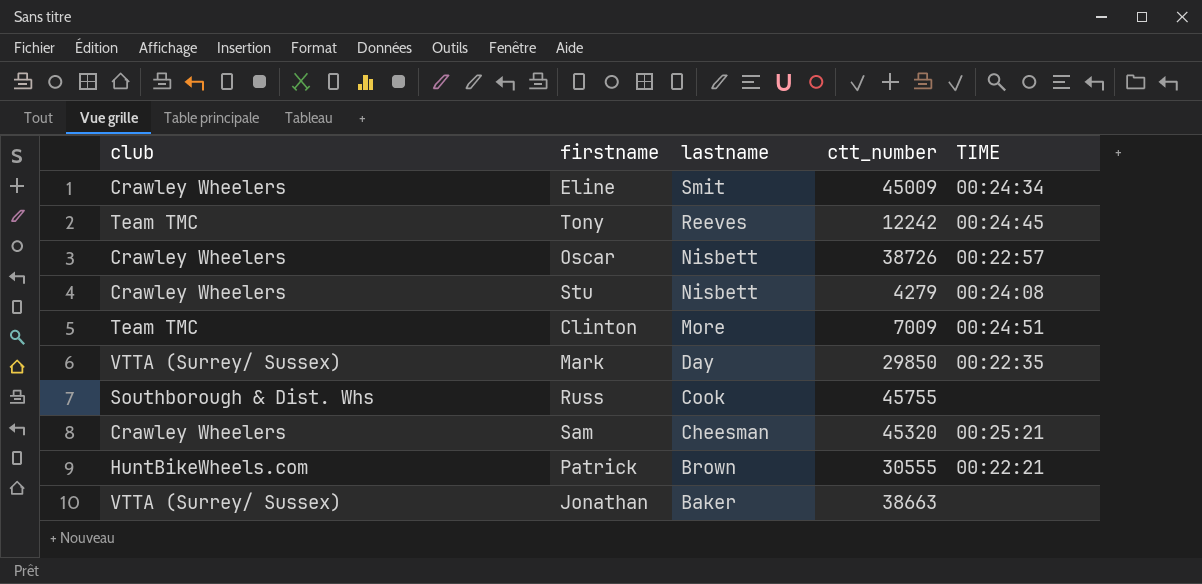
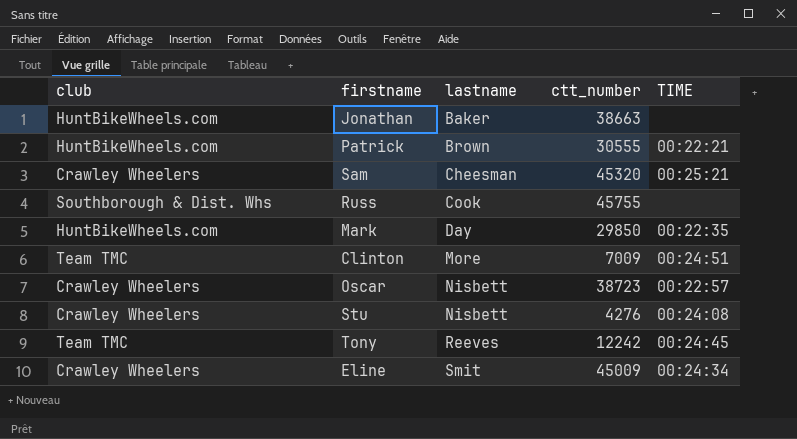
row order: lastname descending -> lastname ascending
Jonathan | club: VTTA (Surrey/ Sussex) -> HuntBikeWheels.com
Mark | club: VTTA (Surrey/ Sussex) -> HuntBikeWheels.com
Oscar | ctt_number: 38726 -> 38723
Stu | ctt_number: 4279 -> 4276

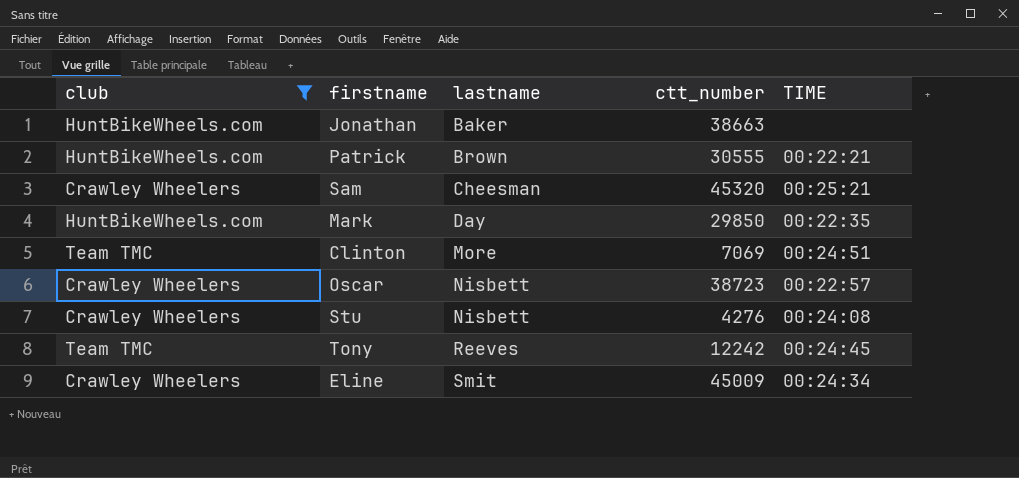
filter: none -> club != Southborough & Dist. Whs
Clinton | ctt_number: 7009 -> 7069

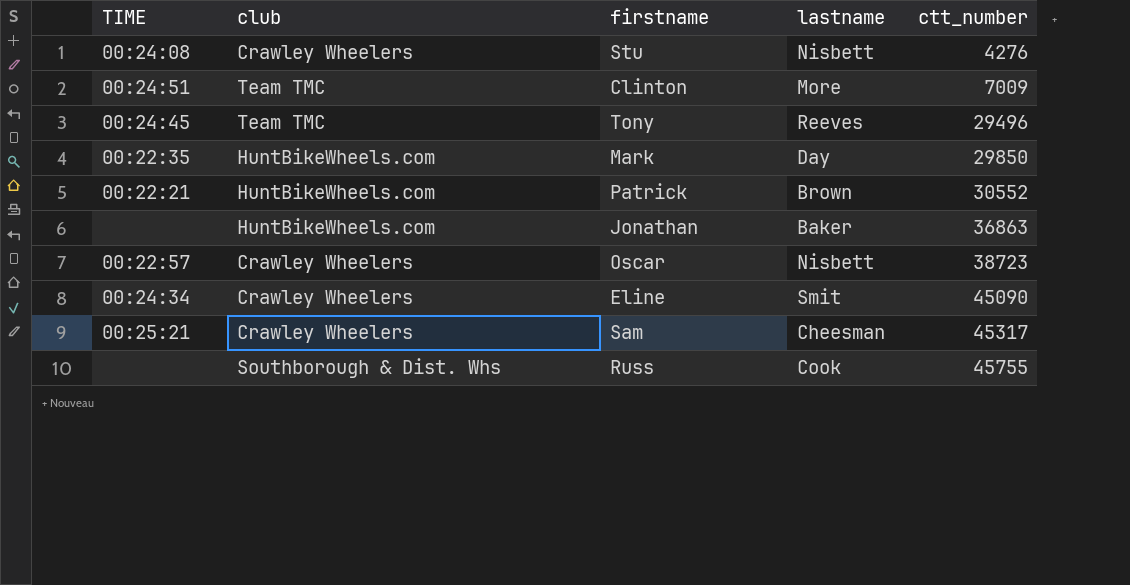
filter: club != Southborough & Dist. Whs -> none
row order: lastname ascending -> ctt_number ascending
column TIME | position: 5 -> 1
Clinton | ctt_number: 7069 -> 7009
Tony | ctt_number: 12242 -> 29496
Patrick | ctt_number: 30555 -> 30552
Jonathan | ctt_number: 38663 -> 36863
Eline | ctt_number: 45009 -> 45090
Sam | ctt_number: 45320 -> 45317

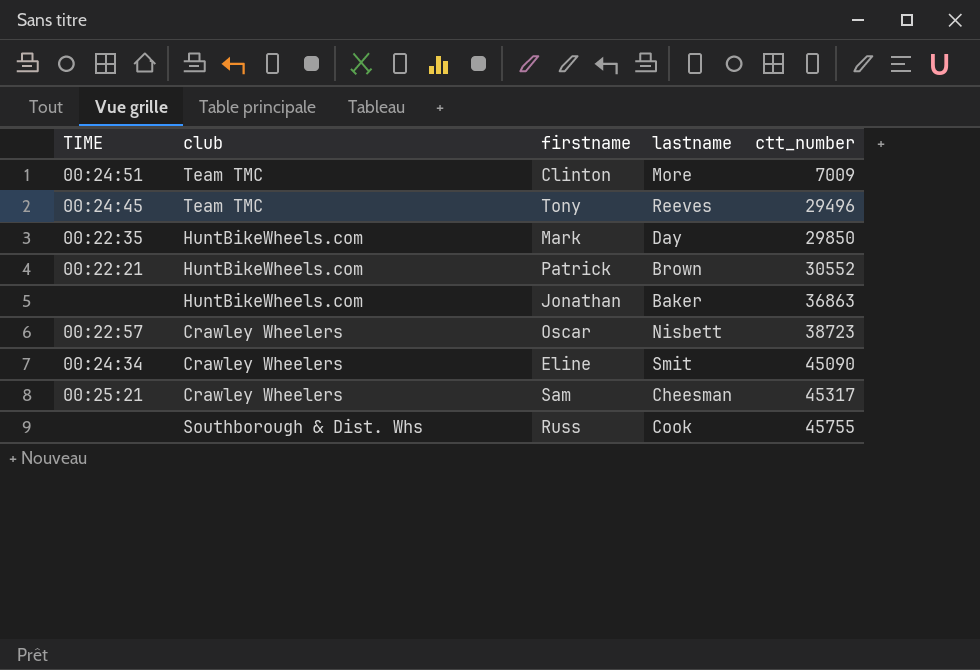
row Stu: 00:24:08 | Crawley Wheelers | Nisbett | 4276 -> none

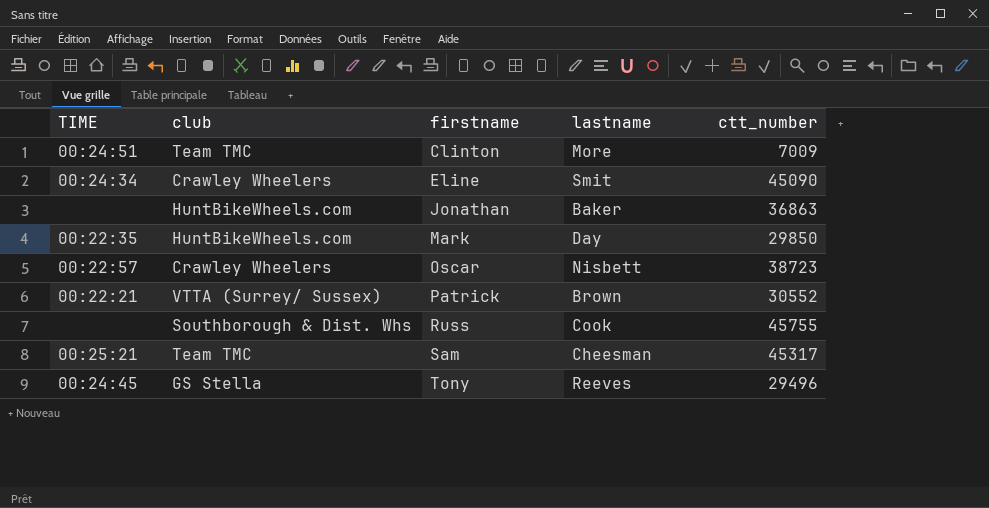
row order: ctt_number ascending -> firstname ascending
Patrick | club: HuntBikeWheels.com -> VTTA (Surrey/ Sussex)
Sam | club: Crawley Wheelers -> Team TMC
Tony | club: Team TMC -> GS Stella

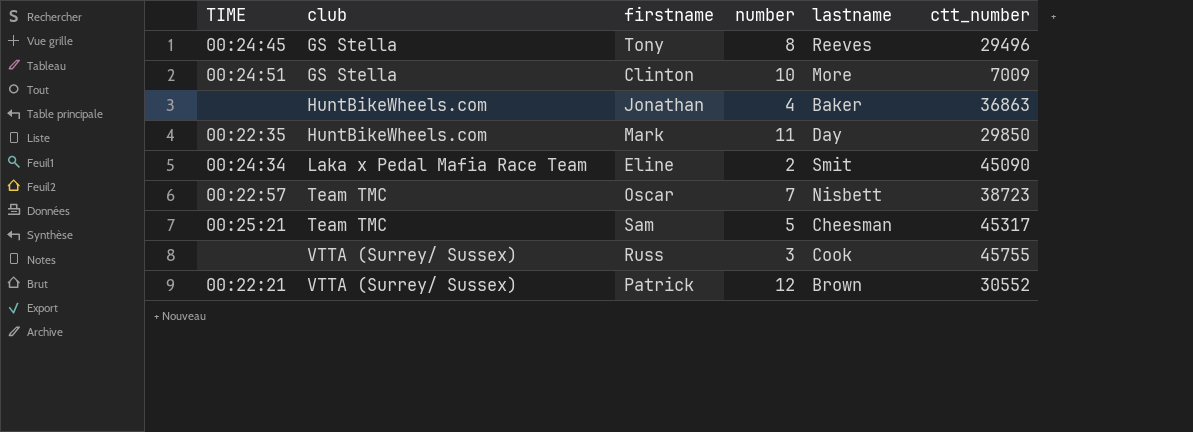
row order: firstname ascending -> club ascending
column number | position: none -> 4
Clinton | club: Team TMC -> GS Stella
Eline | club: Crawley Wheelers -> Laka x Pedal Mafia Race Team
Oscar | club: Crawley Wheelers -> Team TMC
Russ | club: Southborough & Dist. Whs -> VTTA (Surrey/ Sussex)

